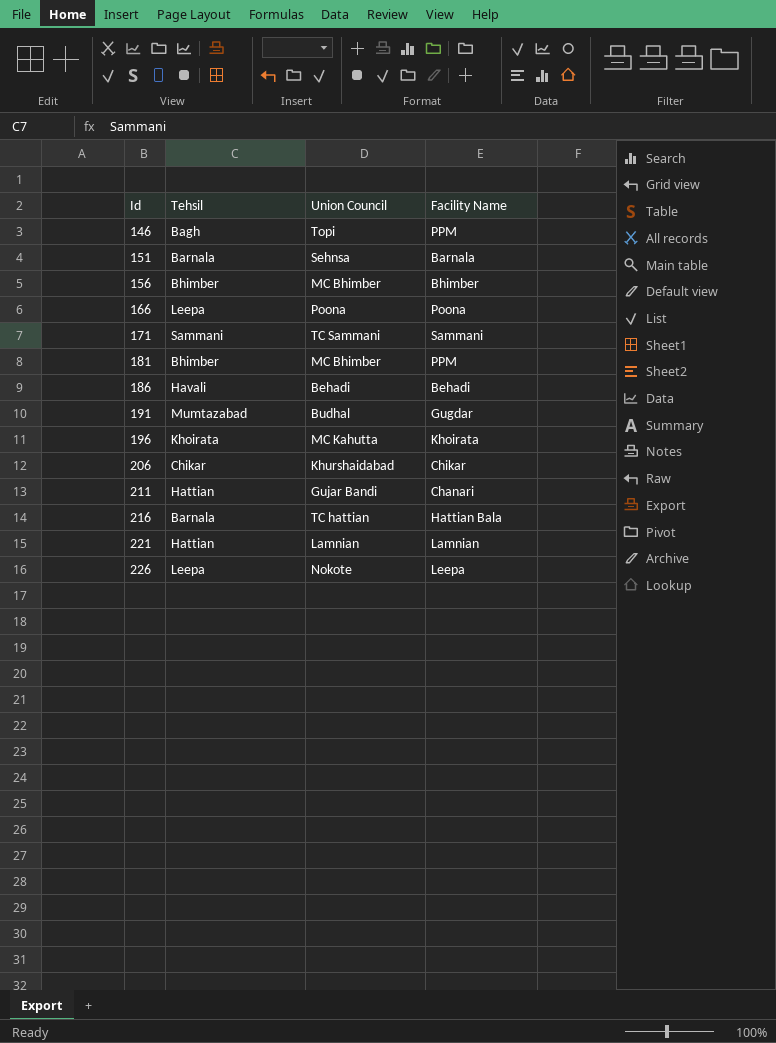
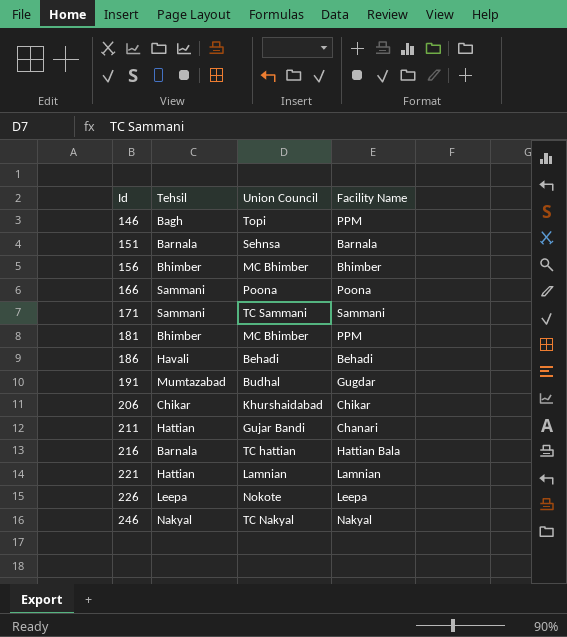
row 196: Khoirata | MC Kahutta | Khoirata -> none
166 | Tehsil: Leepa -> Sammani
row 246: none -> Nakyal | TC Nakyal | Nakyal

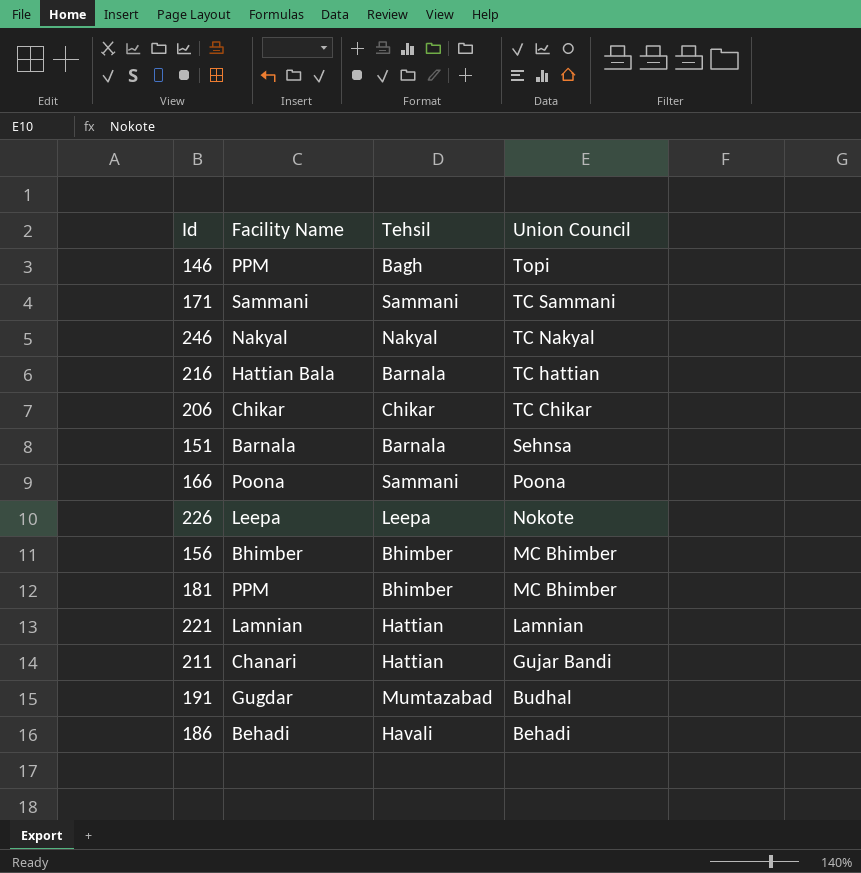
row order: Id ascending -> Union Council descending
column Facility Name | position: 4 -> 2
206 | Union Council: Khurshaidabad -> TC Chikar

